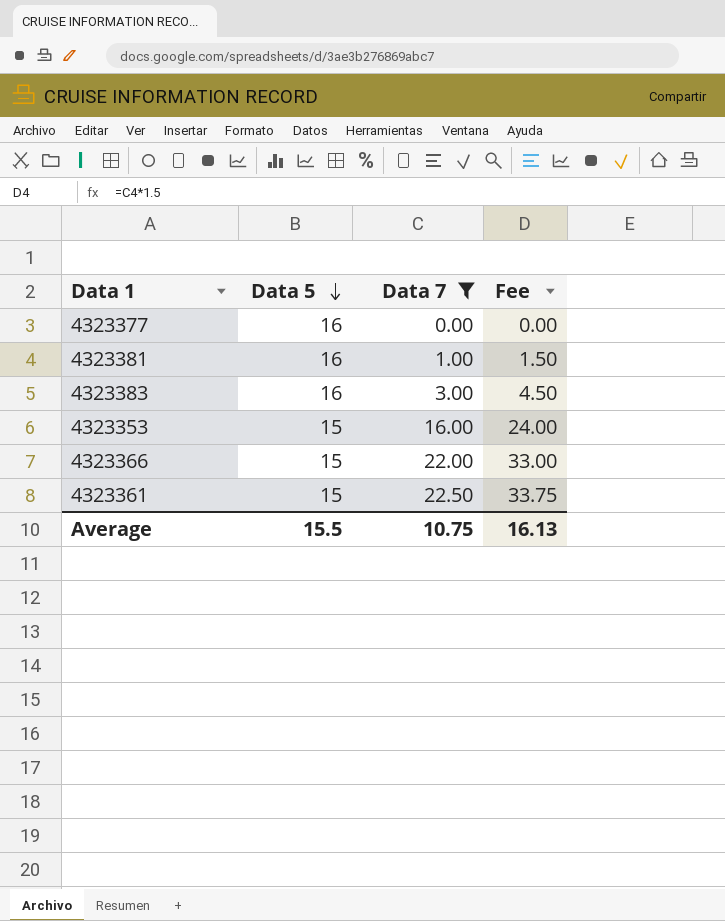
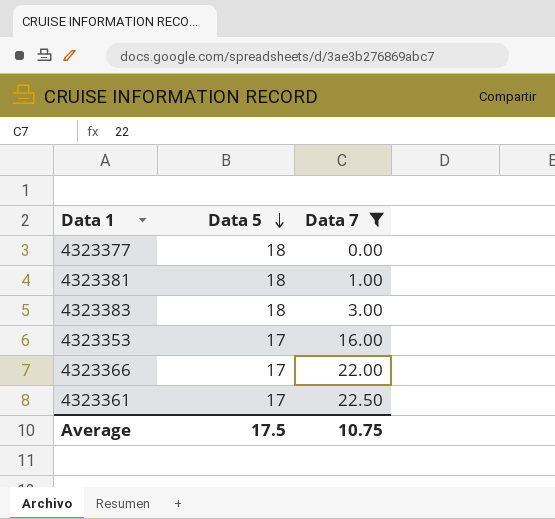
column Fee | formula: [Data 7] * 1.5 -> none
4323377 | Data 5: 16 -> 18
4323381 | Data 5: 16 -> 18
4323383 | Data 5: 16 -> 18
4323353 | Data 5: 15 -> 17
4323366 | Data 5: 15 -> 17
4323361 | Data 5: 15 -> 17
Average | Data 5: 15.5 -> 17.5

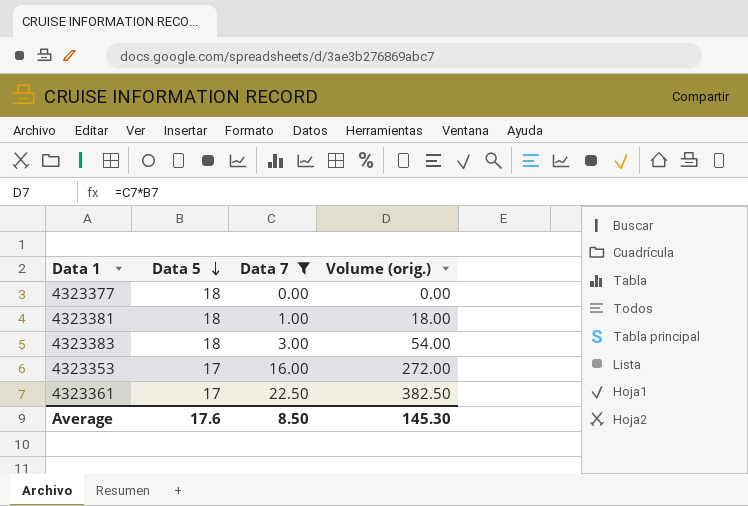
column Volume (orig.) | formula: none -> [Data 5] * [Data 7]
row 4323366: 17 | 22.00 -> none
Average | Data 5: 17.5 -> 17.6
Average | Data 7: 10.75 -> 8.50

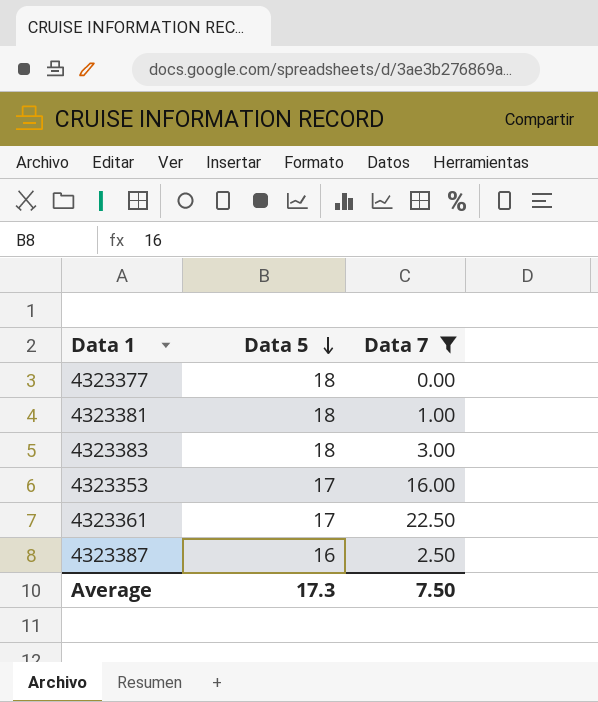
column Volume (orig.) | formula: [Data 5] * [Data 7] -> none
row 4323387: none -> 16 | 2.50
Average | Data 5: 17.6 -> 17.3
Average | Data 7: 8.50 -> 7.50

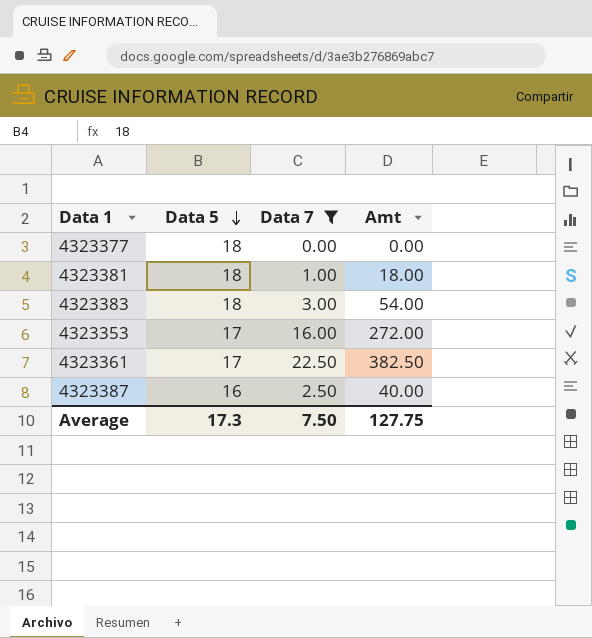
column Amt | formula: none -> [Data 5] * [Data 7]

